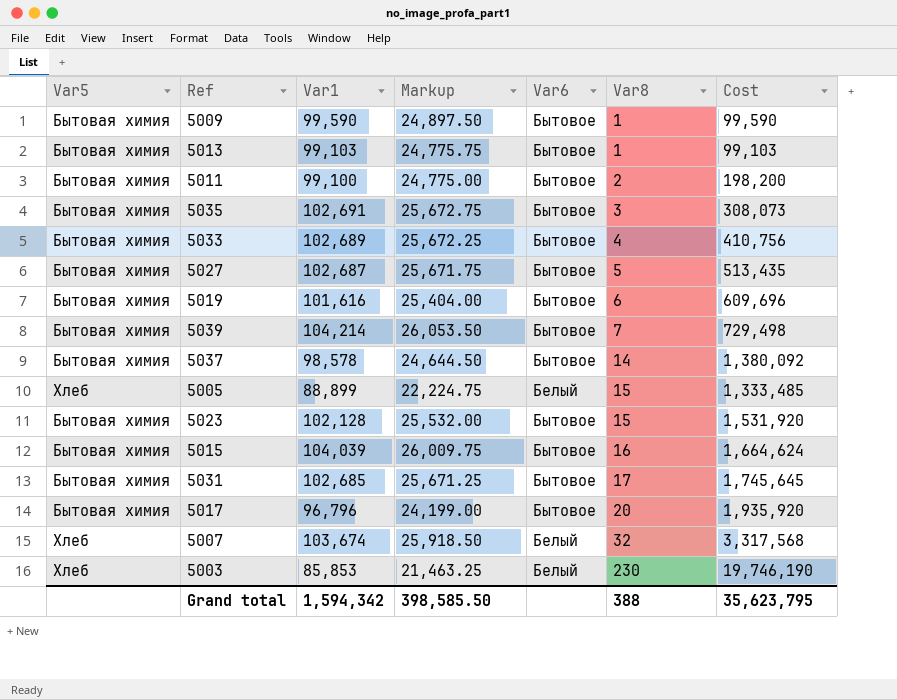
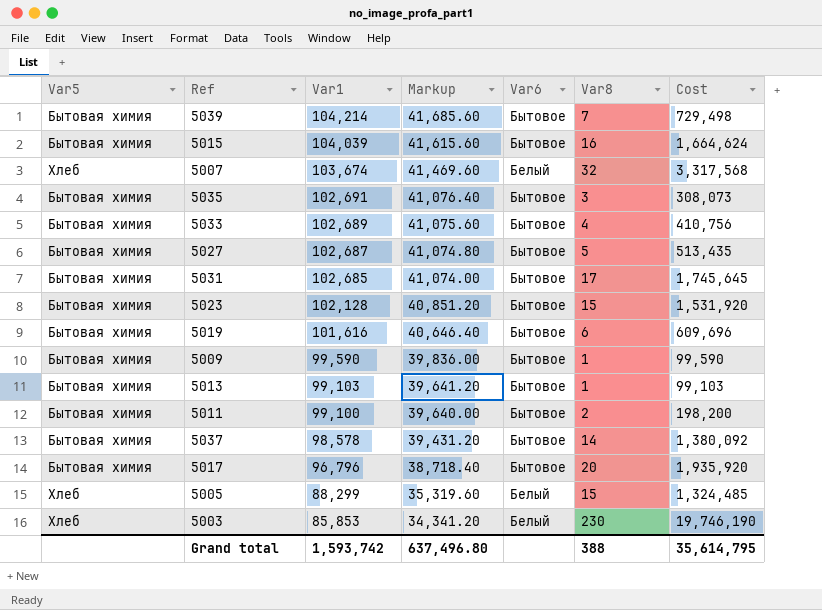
row order: Var8 ascending -> Var1 descending
column Markup | formula: [Var1] * 0.25 -> [Var1] * 0.4
5005 | Var1: 88,899 -> 88,299
5005 | Cost: 1,333,485 -> 1,324,485
Grand total | Var1: 1,594,342 -> 1,593,742
Grand total | Markup: 398,585.50 -> 637,496.80
Grand total | Cost: 35,623,795 -> 35,614,795

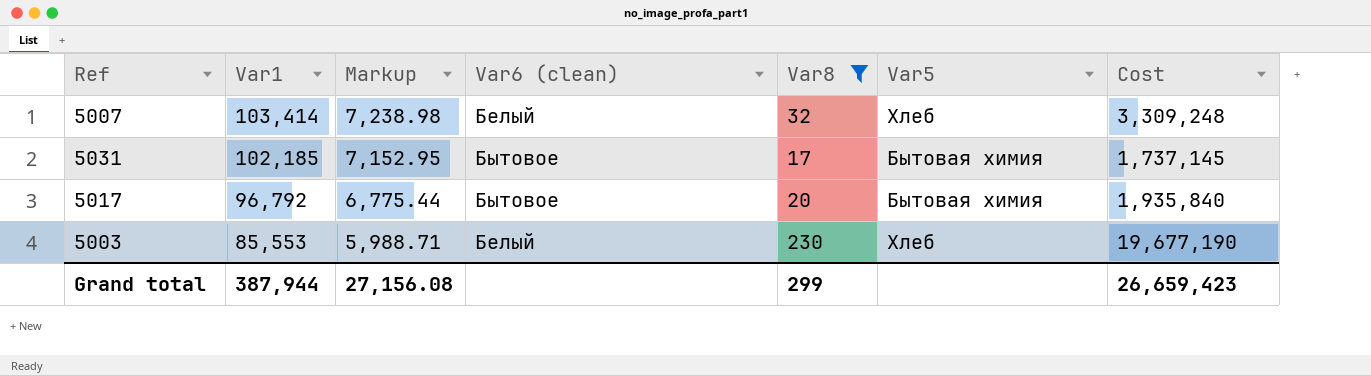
filter: none -> Var8 >= 17
column Markup | formula: [Var1] * 0.4 -> [Var1] * 0.07
column name: Var6 -> Var6 (clean)
column Var5 | position: 1 -> 6
5007 | Var1: 103,674 -> 103,414
5007 | Cost: 3,317,568 -> 3,309,248
5031 | Var1: 102,685 -> 102,185
5031 | Cost: 1,745,645 -> 1,737,145
5017 | Var1: 96,796 -> 96,792
5017 | Cost: 1,935,920 -> 1,935,840
5003 | Var1: 85,853 -> 85,553
5003 | Cost: 19,746,190 -> 19,677,190
Grand total | Var1: 1,593,742 -> 387,944
Grand total | Markup: 637,496.80 -> 27,156.08
Grand total | Var8: 388 -> 299
Grand total | Cost: 35,614,795 -> 26,659,423

